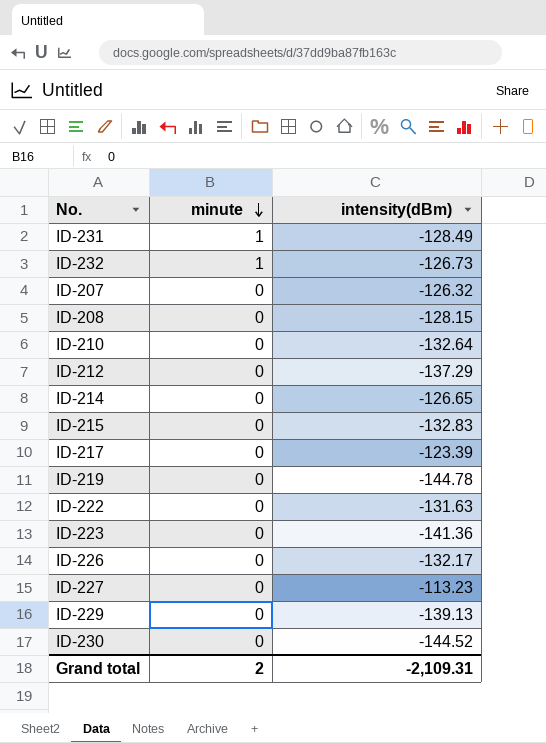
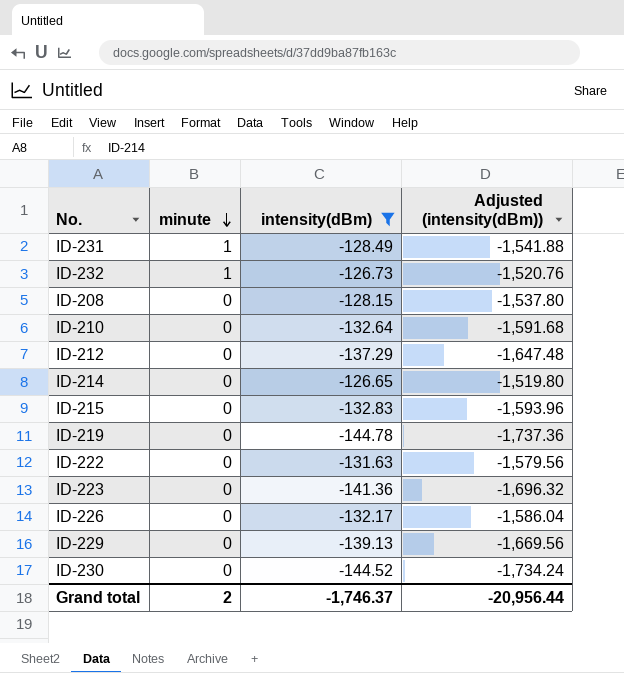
filter: none -> intensity(dBm) <= -126.65
column Adjusted (intensity(dBm)) | formula: none -> [intensity(dBm)] * 12
Grand total | intensity(dBm): -2,109.31 -> -1,746.37

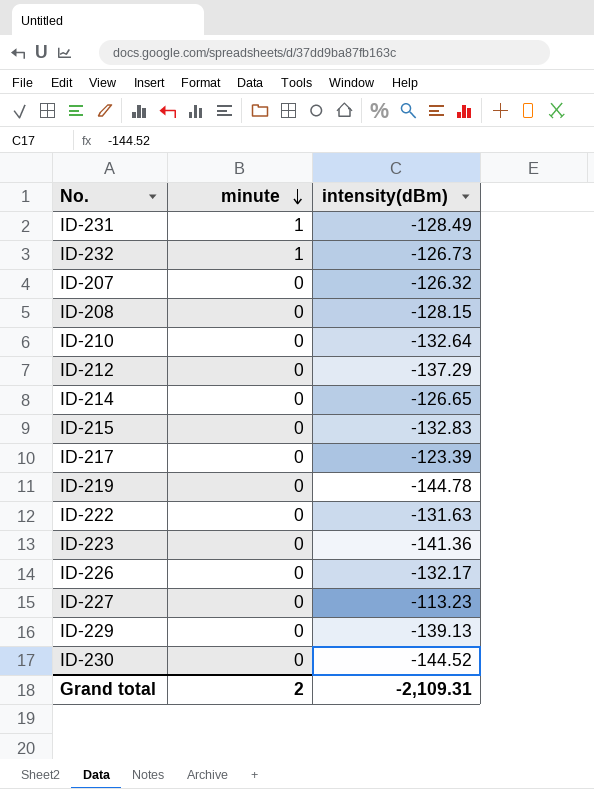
filter: intensity(dBm) <= -126.65 -> none
column Adjusted (intensity(dBm)) | formula: [intensity(dBm)] * 12 -> none
Grand total | intensity(dBm): -1,746.37 -> -2,109.31

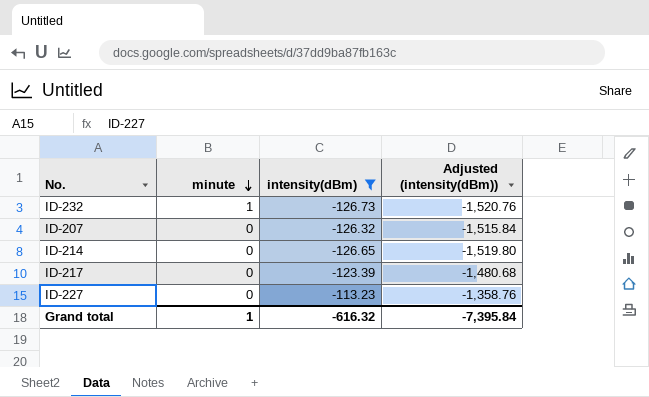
filter: none -> intensity(dBm) >= -126.73
column Adjusted (intensity(dBm)) | formula: none -> [intensity(dBm)] * 12
Grand total | minute: 2 -> 1
Grand total | intensity(dBm): -2,109.31 -> -616.32

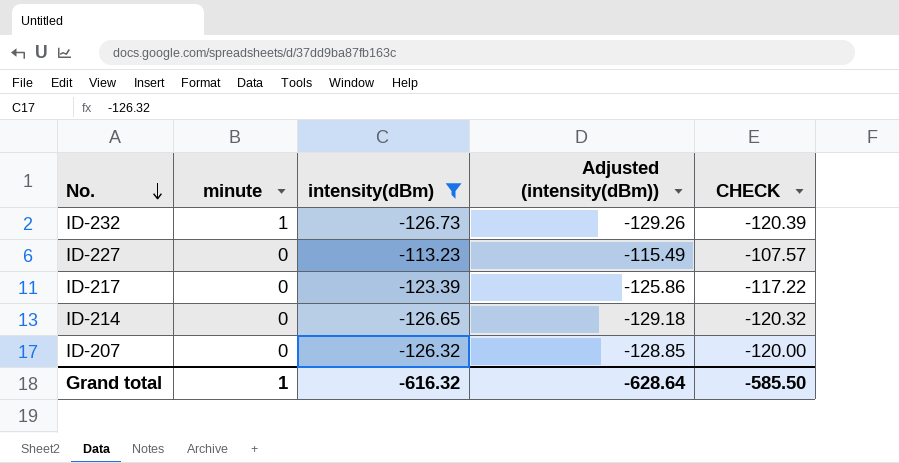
row order: minute descending -> No. descending
column Adjusted (intensity(dBm)) | formula: [intensity(dBm)] * 12 -> [intensity(dBm)] * 1.02
column CHECK | formula: none -> [intensity(dBm)] * 0.95
Grand total | Adjusted (intensity(dBm)): -7,395.84 -> -628.64

